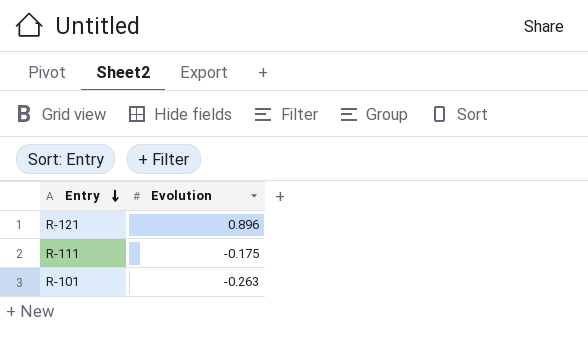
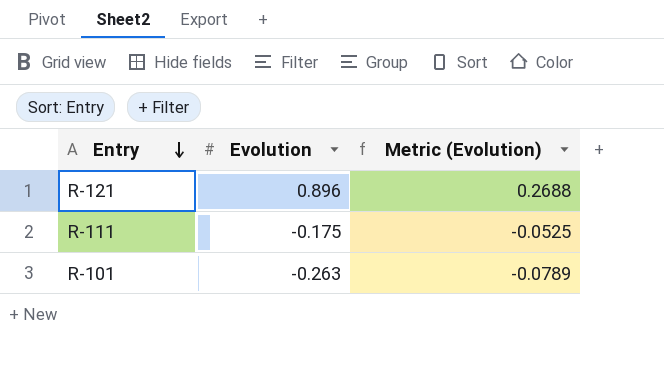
column Metric (Evolution) | formula: none -> [Evolution] * 0.3

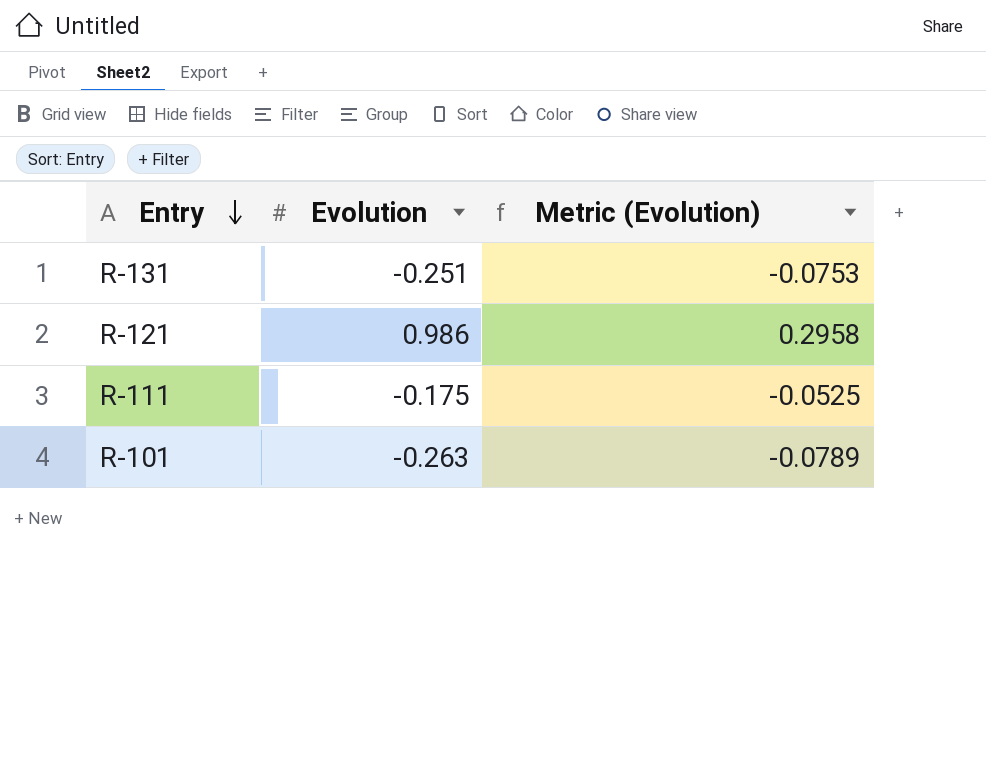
row R-131: none -> -0.251 | -0.0753
R-121 | Evolution: 0.896 -> 0.986
R-121 | Metric (Evolution): 0.2688 -> 0.2958

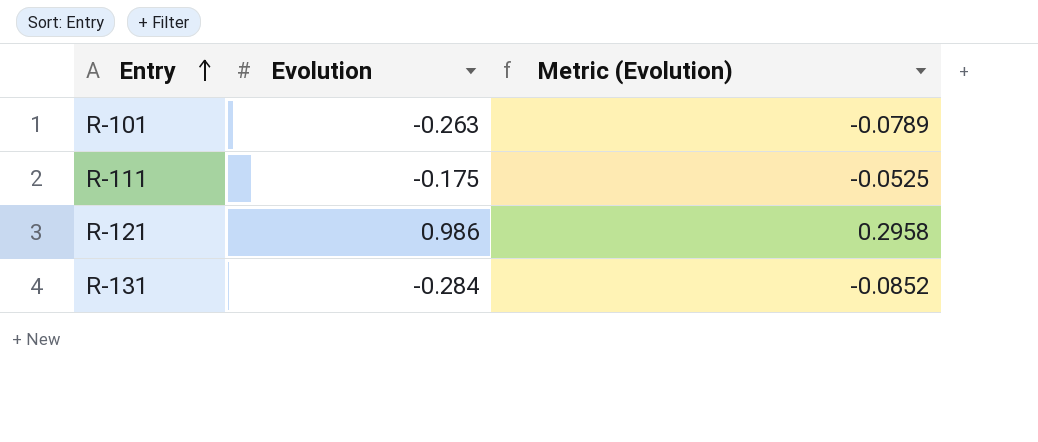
row order: Entry descending -> Entry ascending
R-131 | Evolution: -0.251 -> -0.284
R-131 | Metric (Evolution): -0.0753 -> -0.0852

